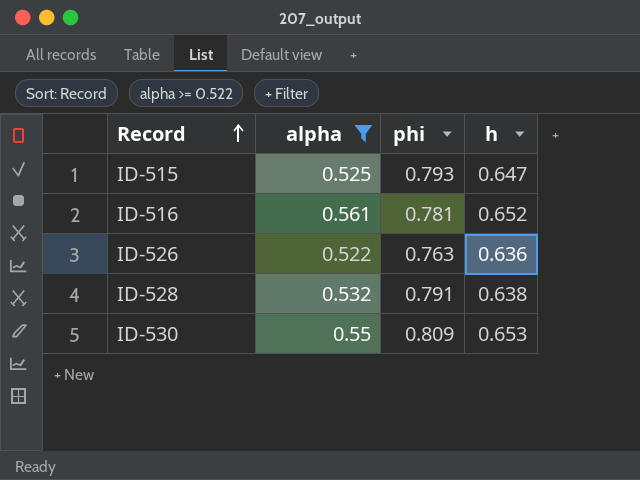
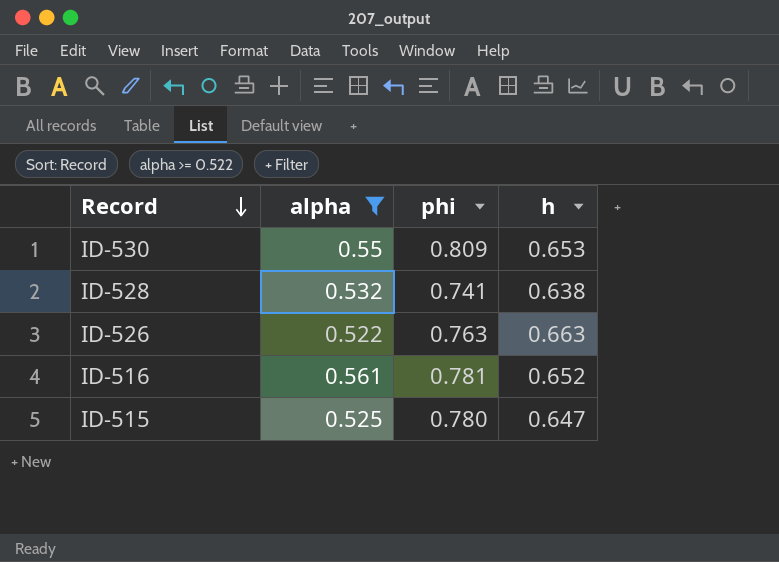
row order: Record ascending -> Record descending
ID-528 | phi: 0.791 -> 0.741
ID-526 | h: 0.636 -> 0.663
ID-515 | phi: 0.793 -> 0.780

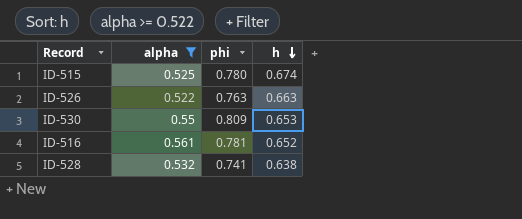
row order: Record descending -> h descending
ID-515 | h: 0.647 -> 0.674

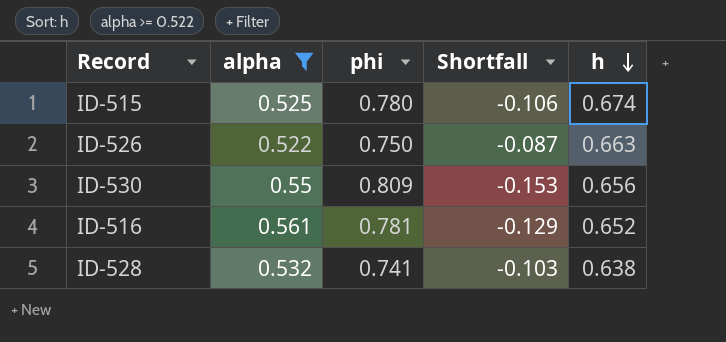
column Shortfall | formula: none -> [h] - [phi]
ID-526 | phi: 0.763 -> 0.750
ID-530 | h: 0.653 -> 0.656

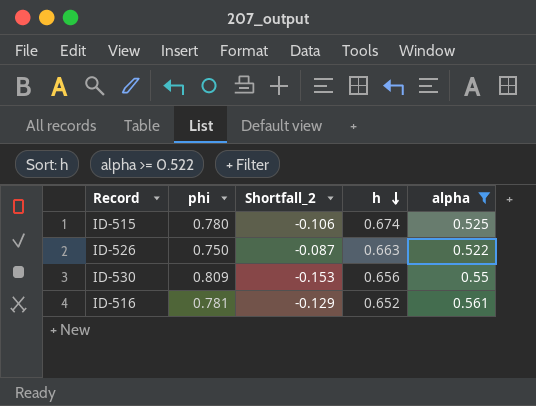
column name: Shortfall -> Shortfall_2
column alpha | position: 2 -> 5
row ID-528: 0.532 | 0.741 | -0.103 | 0.638 -> none

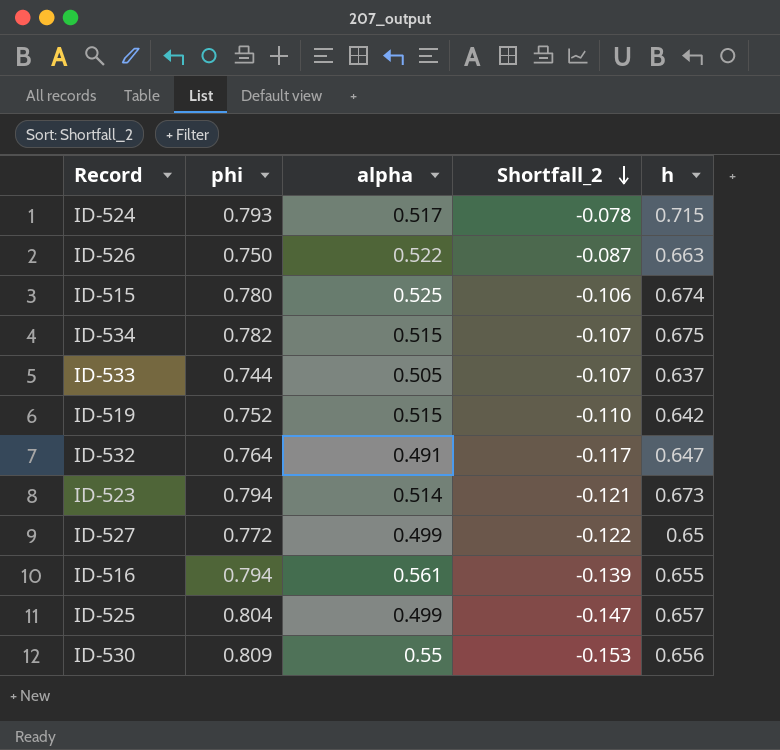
filter: alpha >= 0.522 -> none
row order: h descending -> Shortfall_2 descending
column alpha | position: 5 -> 3
ID-516 | phi: 0.781 -> 0.794
ID-516 | Shortfall_2: -0.129 -> -0.139
ID-516 | h: 0.652 -> 0.655

